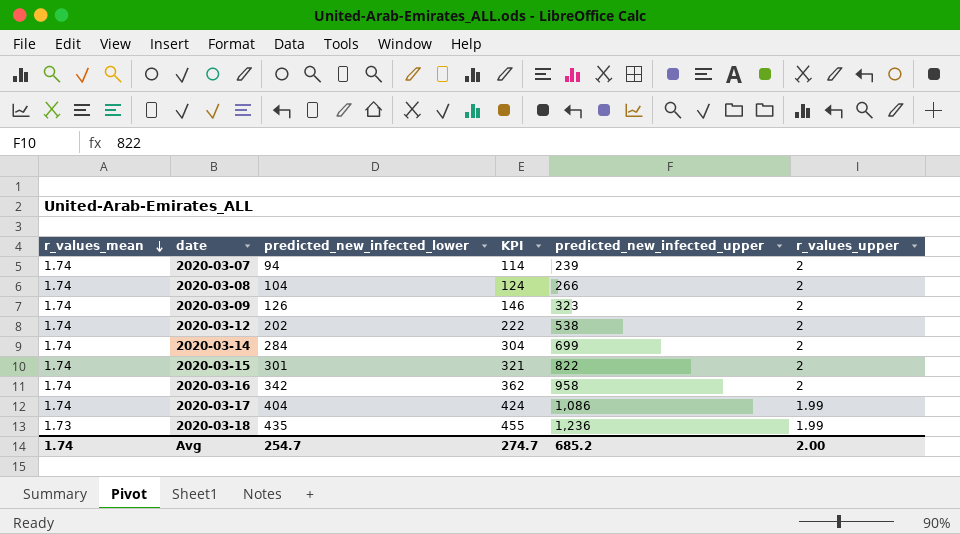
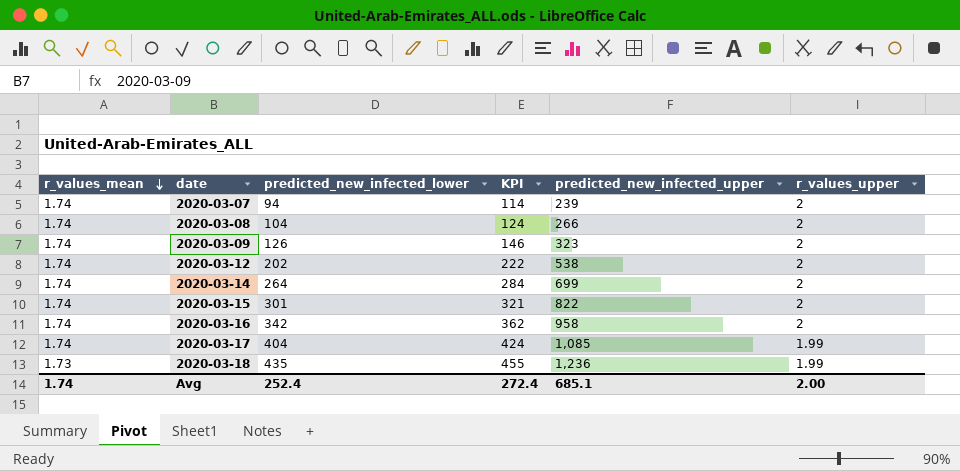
2020-03-14 | predicted_new_infected_lower: 284 -> 264
2020-03-14 | KPI: 304 -> 284
2020-03-17 | predicted_new_infected_upper: 1,086 -> 1,085
Avg | predicted_new_infected_lower: 254.7 -> 252.4
Avg | KPI: 274.7 -> 272.4
Avg | predicted_new_infected_upper: 685.2 -> 685.1

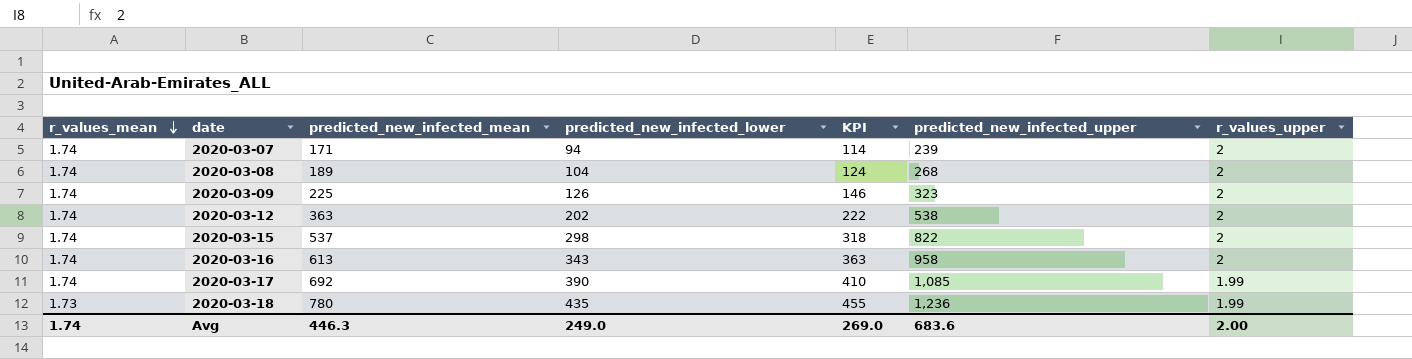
column predicted_new_infected_mean | position: none -> 3
row 2020-03-14: 1.74 | 264 | 284 | 699 | 2 -> none
2020-03-08 | predicted_new_infected_upper: 266 -> 268
2020-03-15 | predicted_new_infected_lower: 301 -> 298
2020-03-15 | KPI: 321 -> 318
2020-03-16 | predicted_new_infected_lower: 342 -> 343
2020-03-16 | KPI: 362 -> 363
2020-03-17 | predicted_new_infected_lower: 404 -> 390
2020-03-17 | KPI: 424 -> 410
Avg | predicted_new_infected_lower: 252.4 -> 249.0
Avg | KPI: 272.4 -> 269.0
Avg | predicted_new_infected_upper: 685.1 -> 683.6

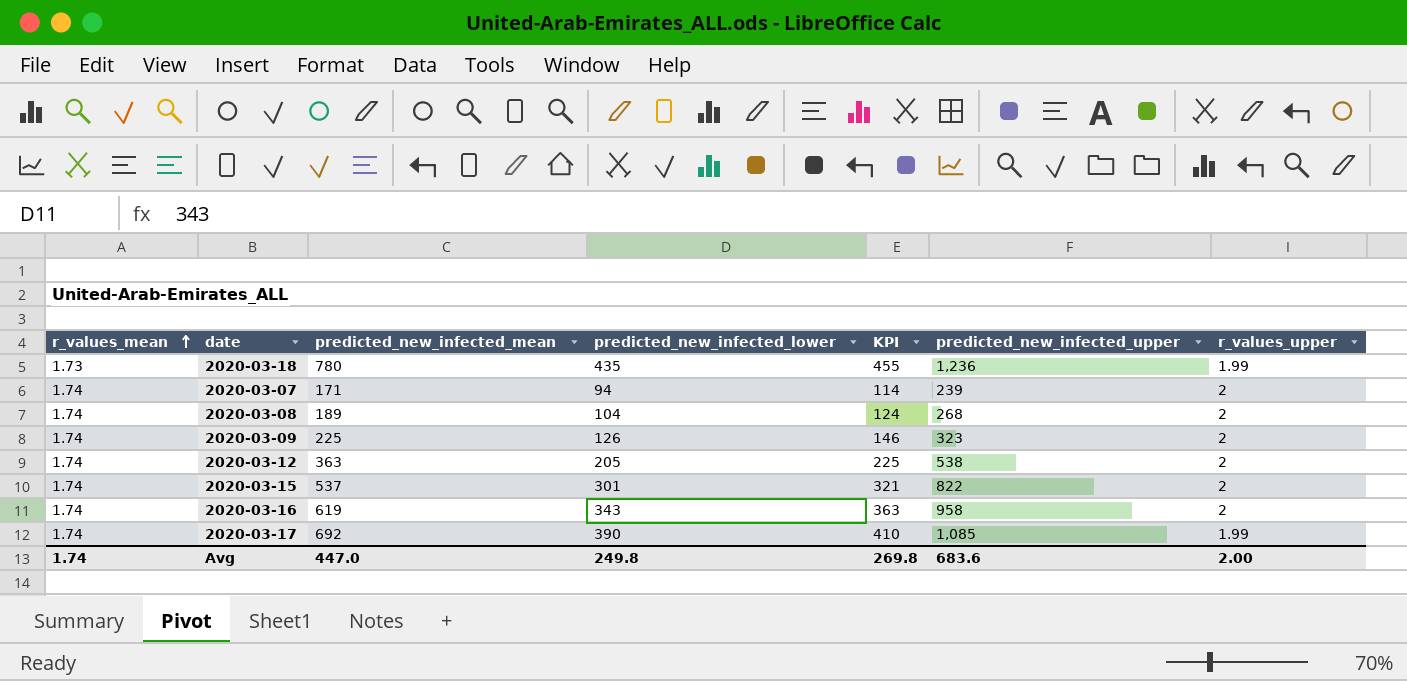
row order: r_values_mean descending -> r_values_mean ascending
2020-03-12 | predicted_new_infected_lower: 202 -> 205
2020-03-12 | KPI: 222 -> 225
2020-03-15 | predicted_new_infected_lower: 298 -> 301
2020-03-15 | KPI: 318 -> 321
2020-03-16 | predicted_new_infected_mean: 613 -> 619
Avg | predicted_new_infected_mean: 446.3 -> 447.0
Avg | predicted_new_infected_lower: 249.0 -> 249.8
Avg | KPI: 269.0 -> 269.8

